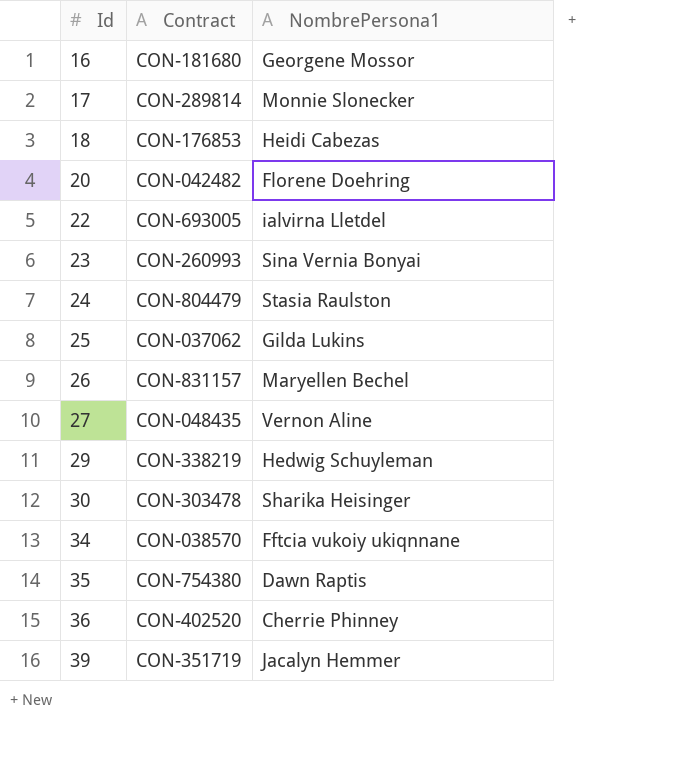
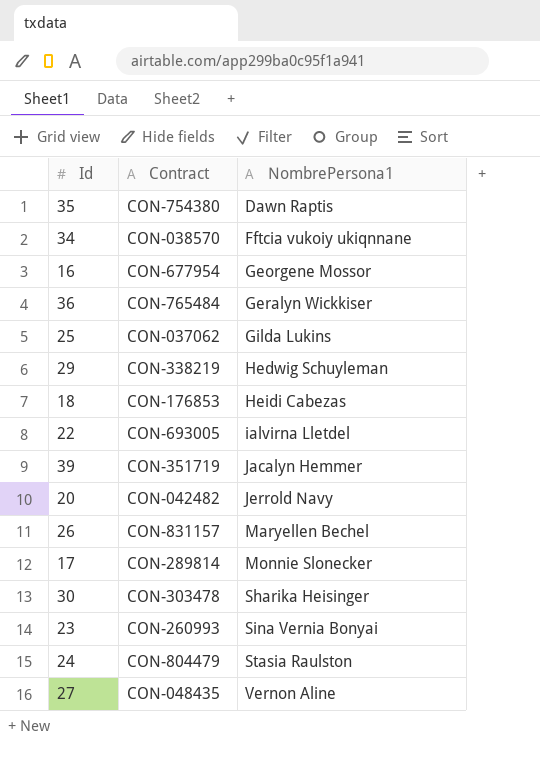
row order: Id ascending -> NombrePersona1 ascending
16 | Contract: CON-181680 -> CON-677954
36 | Contract: CON-402520 -> CON-765484
36 | NombrePersona1: Cherrie Phinney -> Geralyn Wickkiser
20 | NombrePersona1: Florene Doehring -> Jerrold Navy

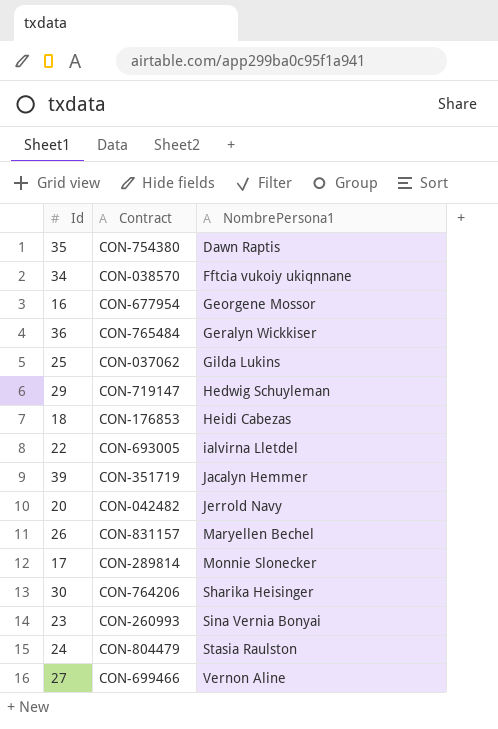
29 | Contract: CON-338219 -> CON-719147
30 | Contract: CON-303478 -> CON-764206
27 | Contract: CON-048435 -> CON-699466

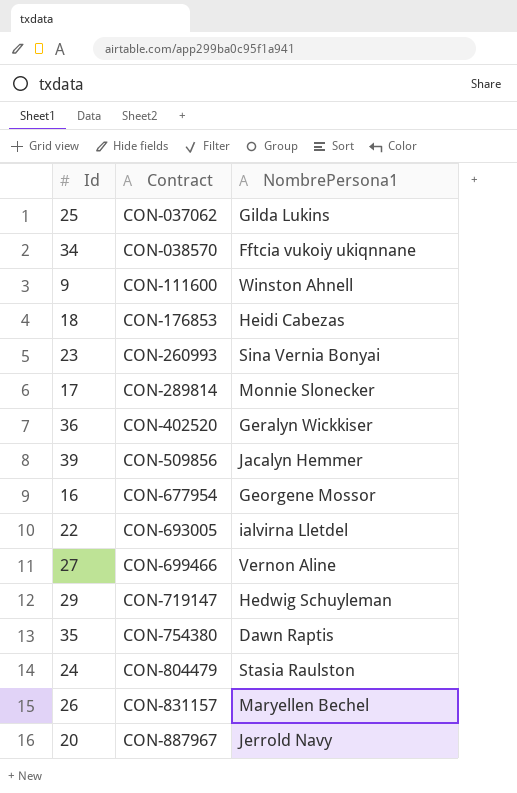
row order: NombrePersona1 ascending -> Contract ascending
row 30: CON-764206 | Sharika Heisinger -> none
row 9: none -> CON-111600 | Winston Ahnell
36 | Contract: CON-765484 -> CON-402520
39 | Contract: CON-351719 -> CON-509856
20 | Contract: CON-042482 -> CON-887967

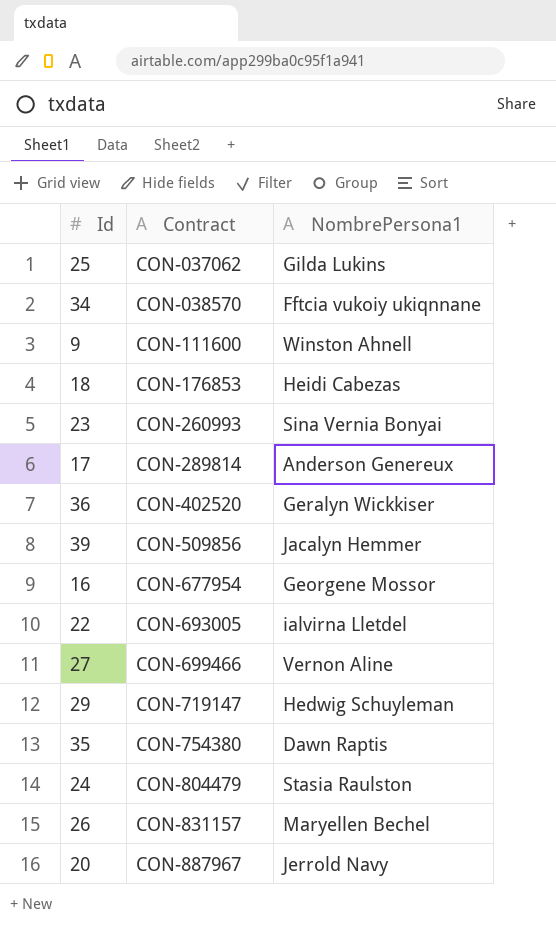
17 | NombrePersona1: Monnie Slonecker -> Anderson Genereux

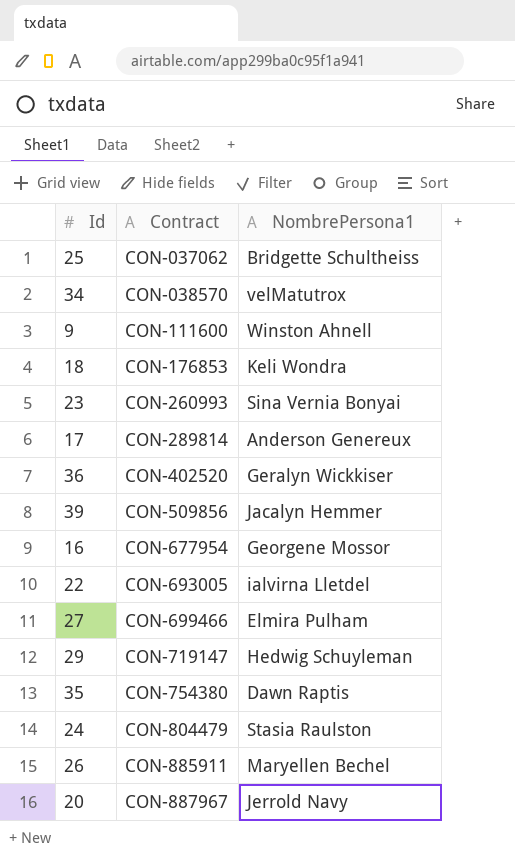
25 | NombrePersona1: Gilda Lukins -> Bridgette Schultheiss
34 | NombrePersona1: Fftcia vukoiy ukiqnnane -> velMatutrox
18 | NombrePersona1: Heidi Cabezas -> Keli Wondra
27 | NombrePersona1: Vernon Aline -> Elmira Pulham
26 | Contract: CON-831157 -> CON-885911

